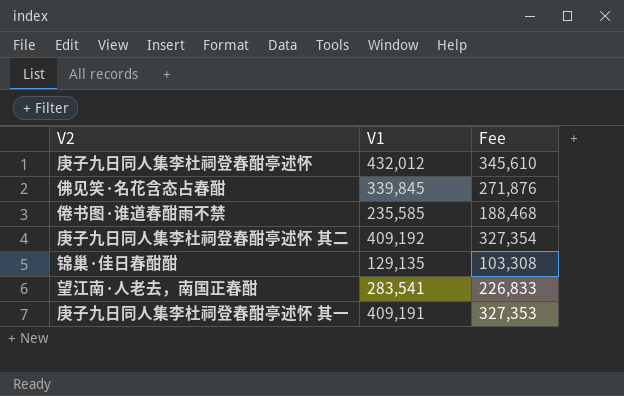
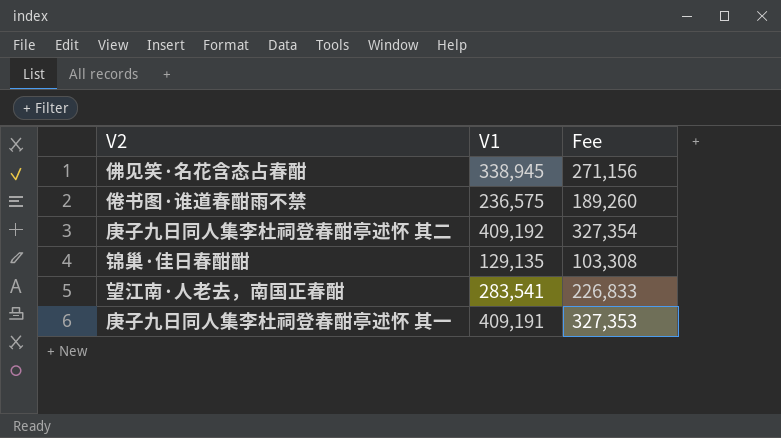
row 庚子九日同人集李杜祠登春酣亭述怀: 432,012 | 345,610 -> none
佛见笑·名花含态占春酣 | V1: 339,845 -> 338,945
佛见笑·名花含态占春酣 | Fee: 271,876 -> 271,156
倦书图·谁道春酣雨不禁 | V1: 235,585 -> 236,575
倦书图·谁道春酣雨不禁 | Fee: 188,468 -> 189,260

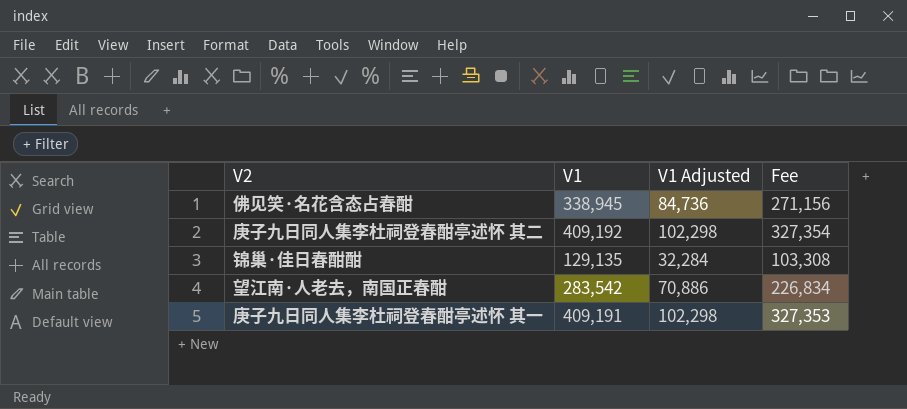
column V1 Adjusted | formula: none -> [V1] * 0.25
row 倦书图·谁道春酣雨不禁: 236,575 | 189,260 -> none
望江南·人老去，南国正春酣 | V1: 283,541 -> 283,542
望江南·人老去，南国正春酣 | Fee: 226,833 -> 226,834

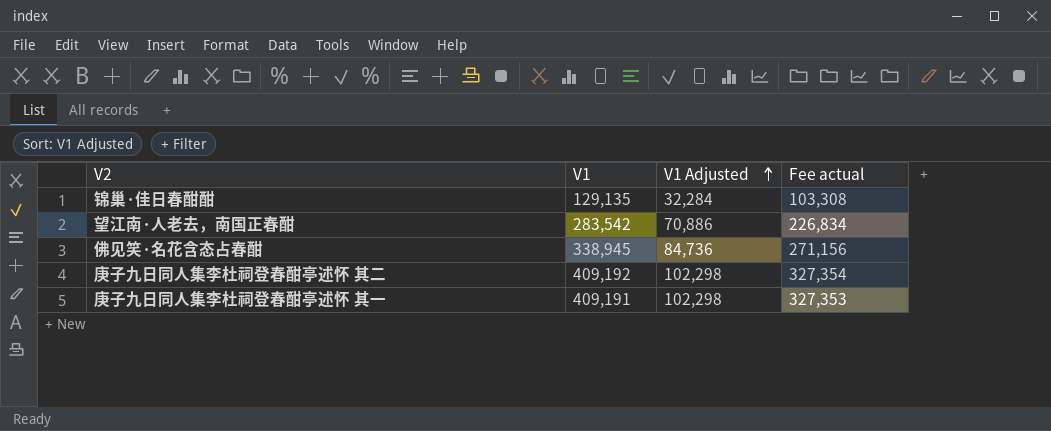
row order: none -> V1 Adjusted ascending
column name: Fee -> Fee actual

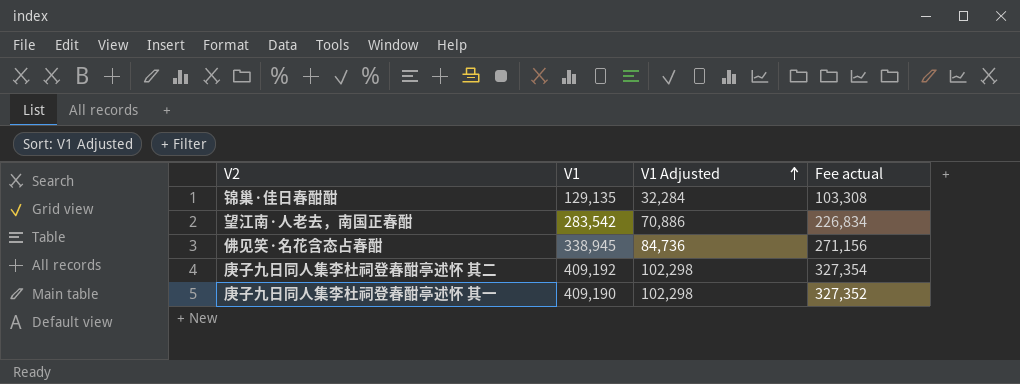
庚子九日同人集李杜祠登春酣亭述怀 其一 | V1: 409,191 -> 409,190
庚子九日同人集李杜祠登春酣亭述怀 其一 | Fee actual: 327,353 -> 327,352

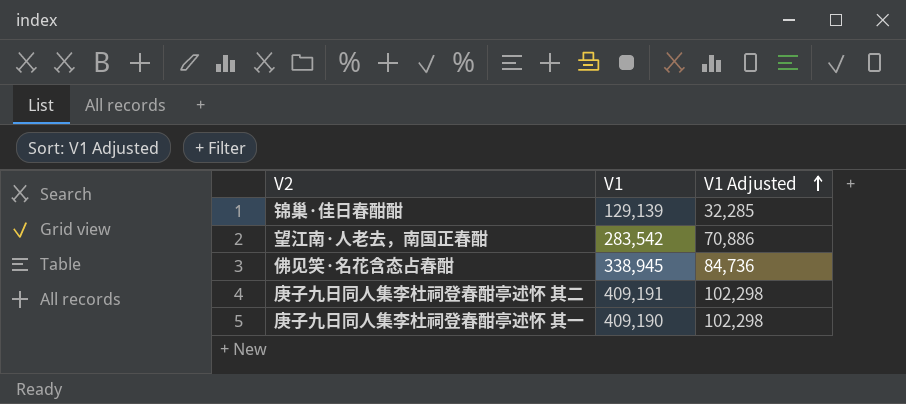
column Fee actual | formula: [V1] * 0.8 -> none
锦巢·佳日春酣酣 | V1: 129,135 -> 129,139
锦巢·佳日春酣酣 | V1 Adjusted: 32,284 -> 32,285
庚子九日同人集李杜祠登春酣亭述怀 其二 | V1: 409,192 -> 409,191

